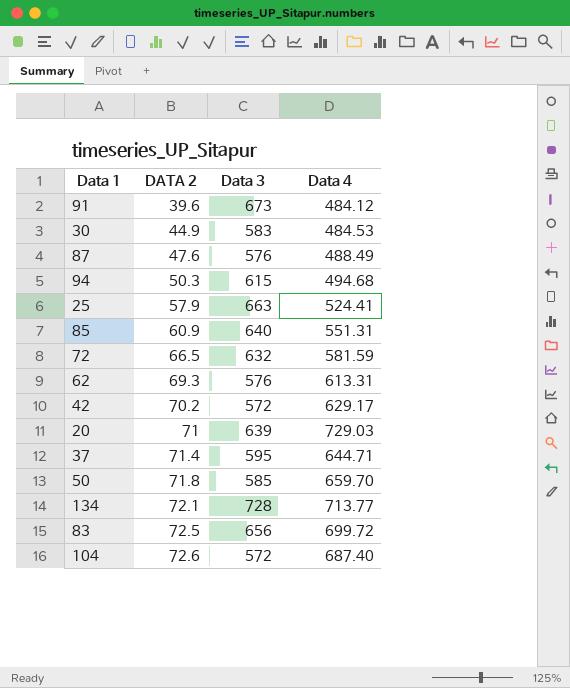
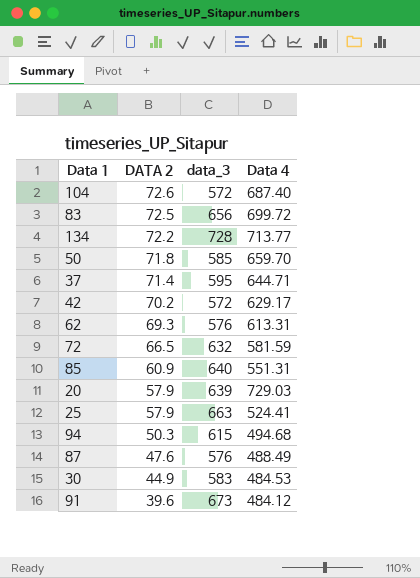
row order: DATA 2 ascending -> DATA 2 descending
column name: Data 3 -> data_3
134 | DATA 2: 72.1 -> 72.2
20 | DATA 2: 71 -> 57.9

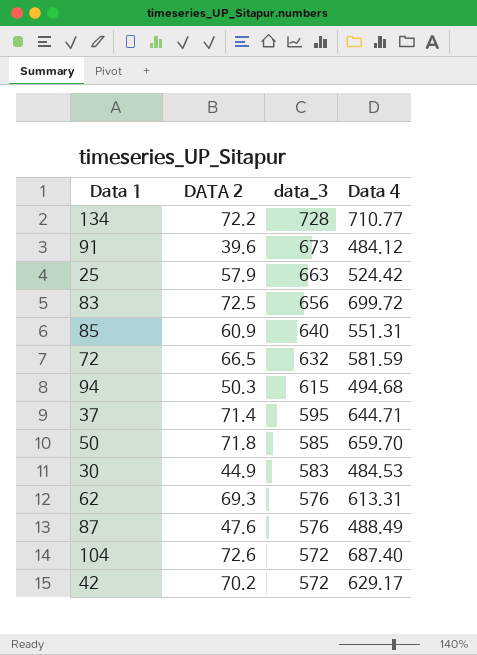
row order: DATA 2 descending -> data_3 descending
row 20: 57.9 | 639 | 729.03 -> none
134 | Data 4: 713.77 -> 710.77
25 | Data 4: 524.41 -> 524.42

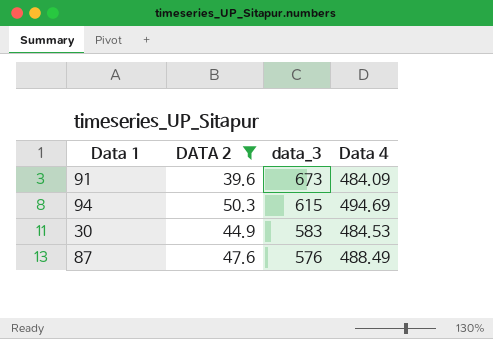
filter: none -> DATA 2 <= 50.3
91 | Data 4: 484.12 -> 484.09
94 | Data 4: 494.68 -> 494.69

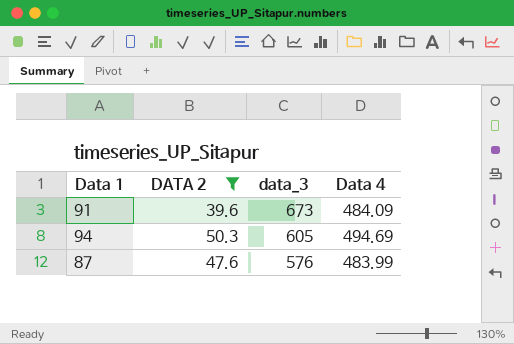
row 30: 44.9 | 583 | 484.53 -> none
94 | data_3: 615 -> 605
87 | Data 4: 488.49 -> 483.99

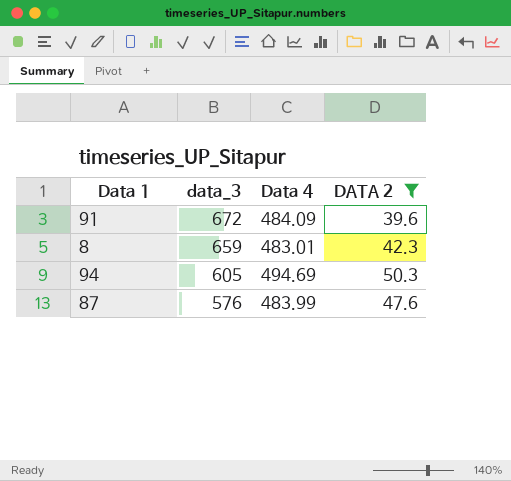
column DATA 2 | position: 2 -> 4
91 | data_3: 673 -> 672
row 8: none -> 659 | 483.01 | 42.3

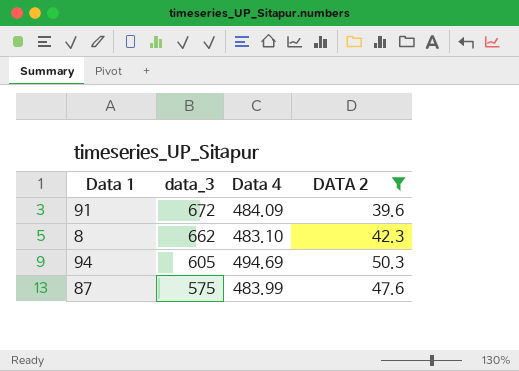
8 | data_3: 659 -> 662
8 | Data 4: 483.01 -> 483.10
87 | data_3: 576 -> 575

